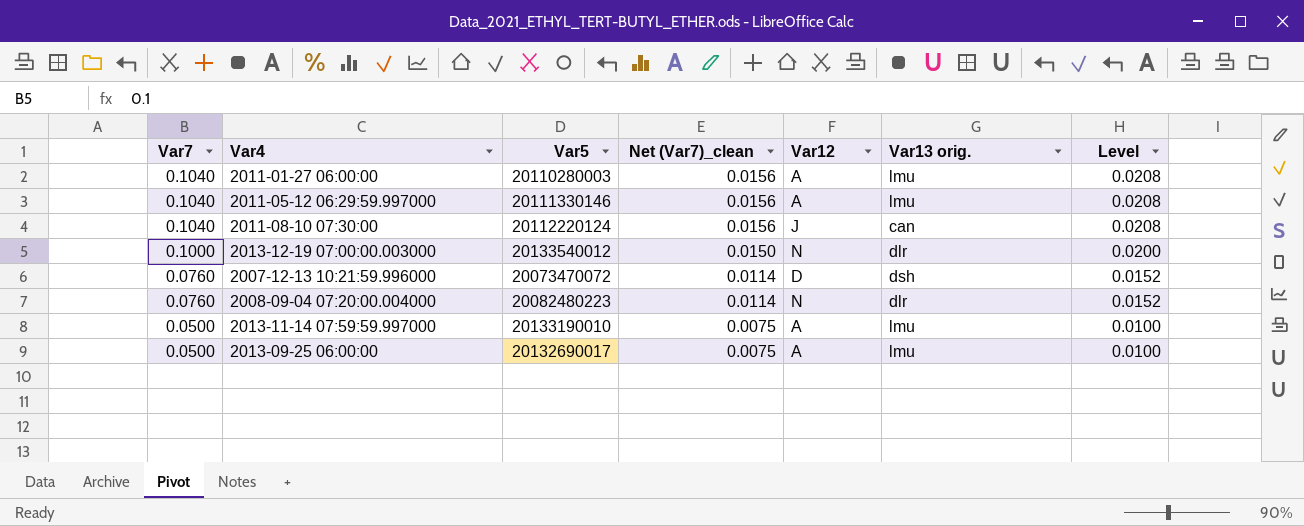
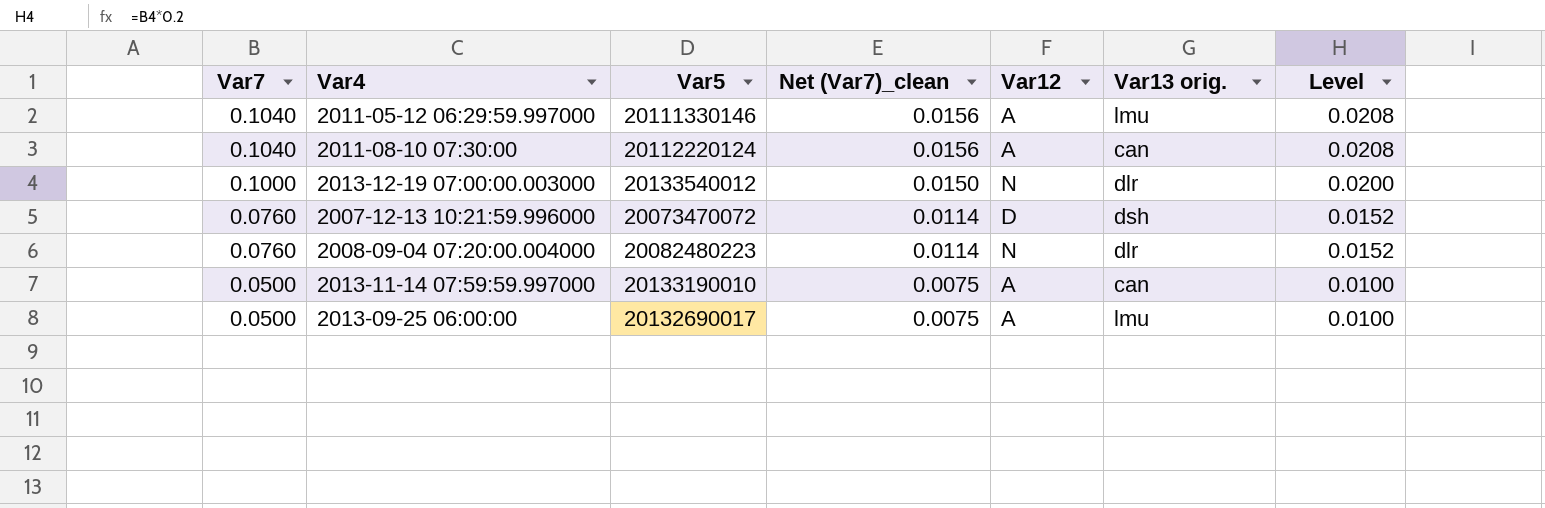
row 2011-01-27 06:00:00: 0.1040 | 20110280003 | 0.0156 | A | lmu | 0.0208 -> none
2011-08-10 07:30:00 | Var12: J -> A
2013-11-14 07:59:59.997000 | Var13 orig.: lmu -> can

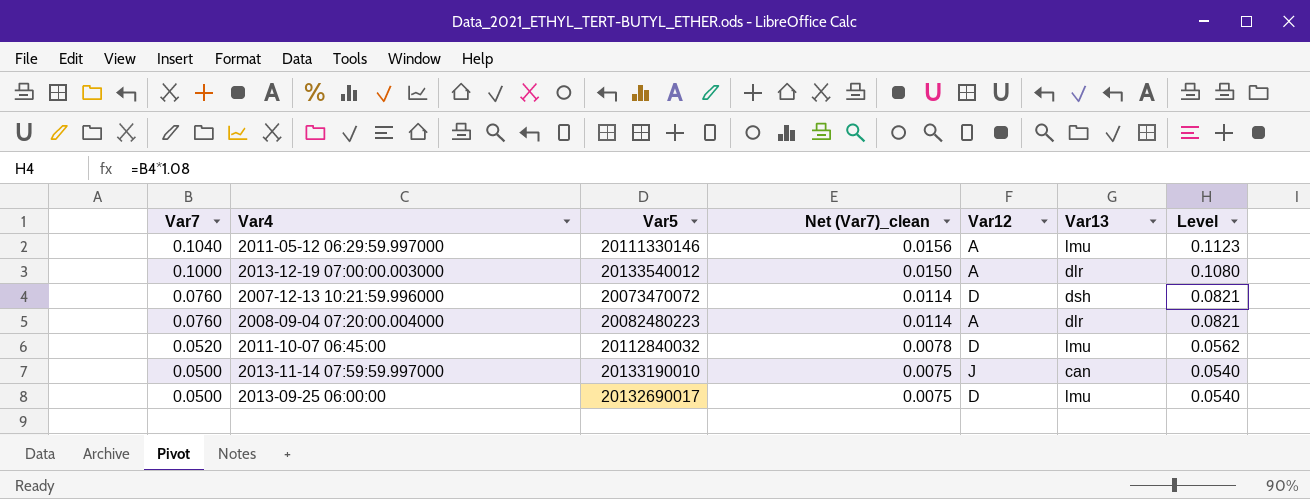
column name: Var13 orig. -> Var13
column Level | formula: [Var7] * 0.2 -> [Var7] * 1.08
row 2011-08-10 07:30:00: 0.1040 | 20112220124 | 0.0156 | A | can | 0.0208 -> none
2013-12-19 07:00:00.003000 | Var12: N -> A
2008-09-04 07:20:00.004000 | Var12: N -> A
row 2011-10-07 06:45:00: none -> 0.0520 | 20112840032 | 0.0078 | D | lmu | 0.0562
2013-11-14 07:59:59.997000 | Var12: A -> J
2013-09-25 06:00:00 | Var12: A -> D

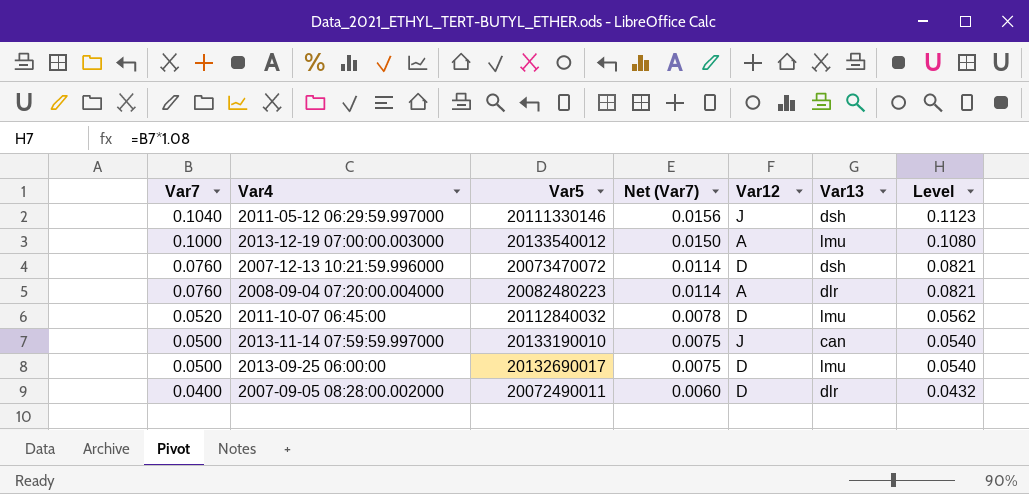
column name: Net (Var7)_clean -> Net (Var7)
2011-05-12 06:29:59.997000 | Var12: A -> J
2011-05-12 06:29:59.997000 | Var13: lmu -> dsh
2013-12-19 07:00:00.003000 | Var13: dlr -> lmu
row 2007-09-05 08:28:00.002000: none -> 0.0400 | 20072490011 | 0.0060 | D | dlr | 0.0432

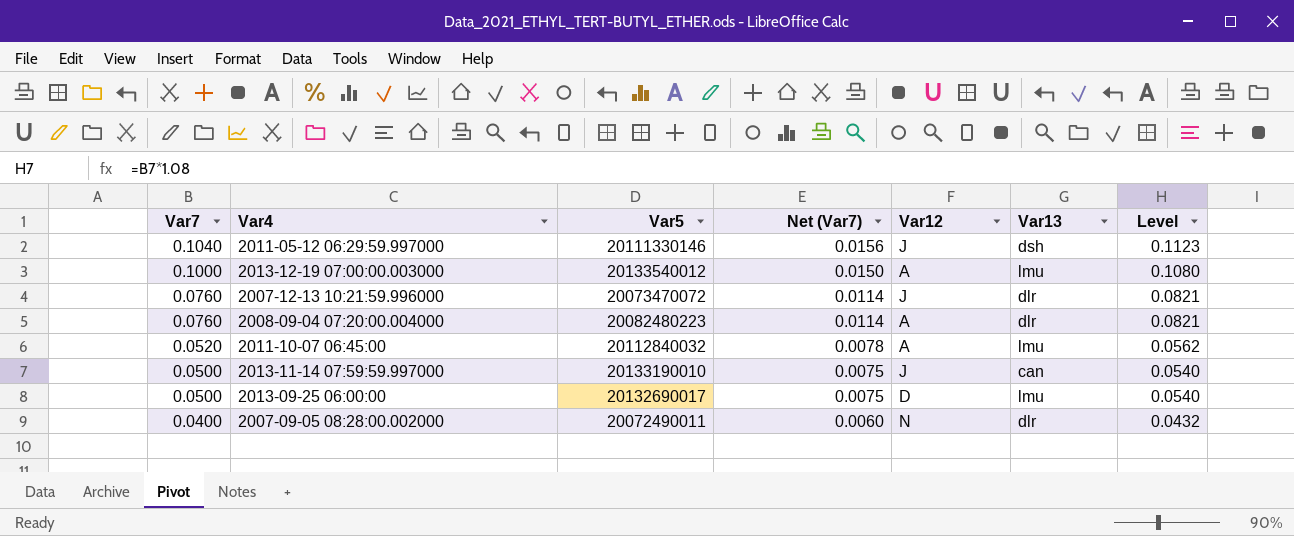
2007-12-13 10:21:59.996000 | Var12: D -> J
2007-12-13 10:21:59.996000 | Var13: dsh -> dlr
2011-10-07 06:45:00 | Var12: D -> A
2007-09-05 08:28:00.002000 | Var12: D -> N

